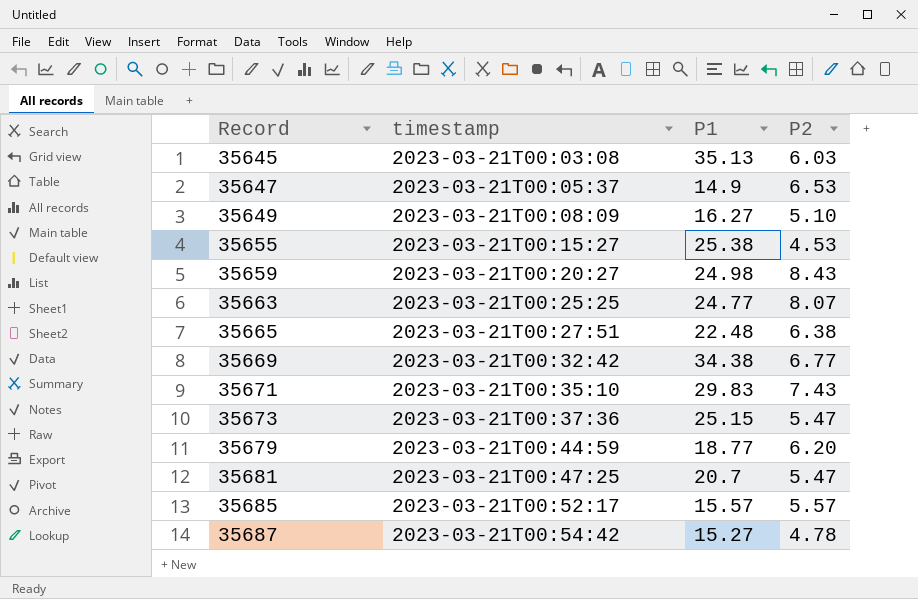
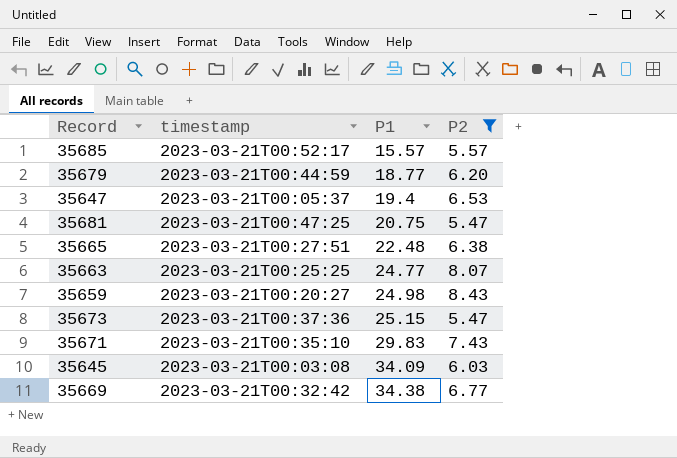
filter: none -> P2 >= 5.47
row order: Record ascending -> P1 ascending
35647 | P1: 14.9 -> 19.4
35681 | P1: 20.7 -> 20.75
35645 | P1: 35.13 -> 34.09

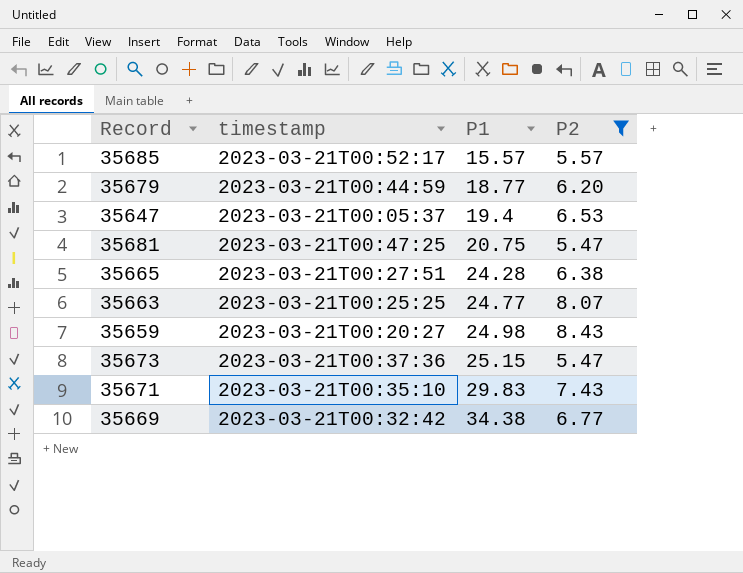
row 35645: 2023-03-21T00:03:08 | 34.09 | 6.03 -> none
35665 | P1: 22.48 -> 24.28

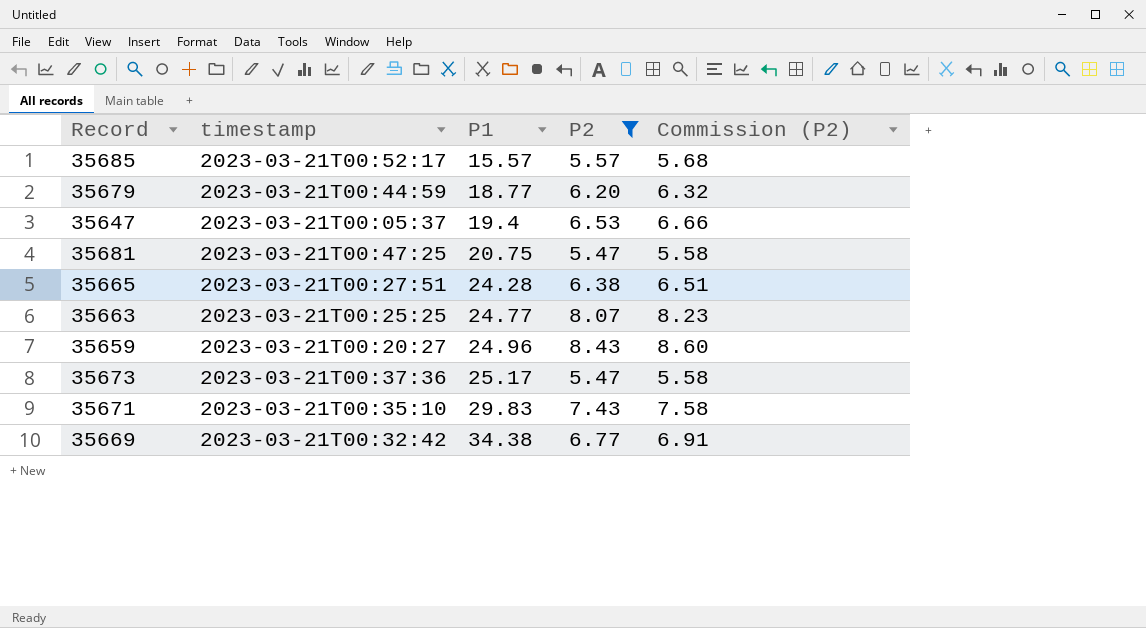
column Commission (P2) | formula: none -> [P2] * 1.02
35659 | P1: 24.98 -> 24.96
35673 | P1: 25.15 -> 25.17

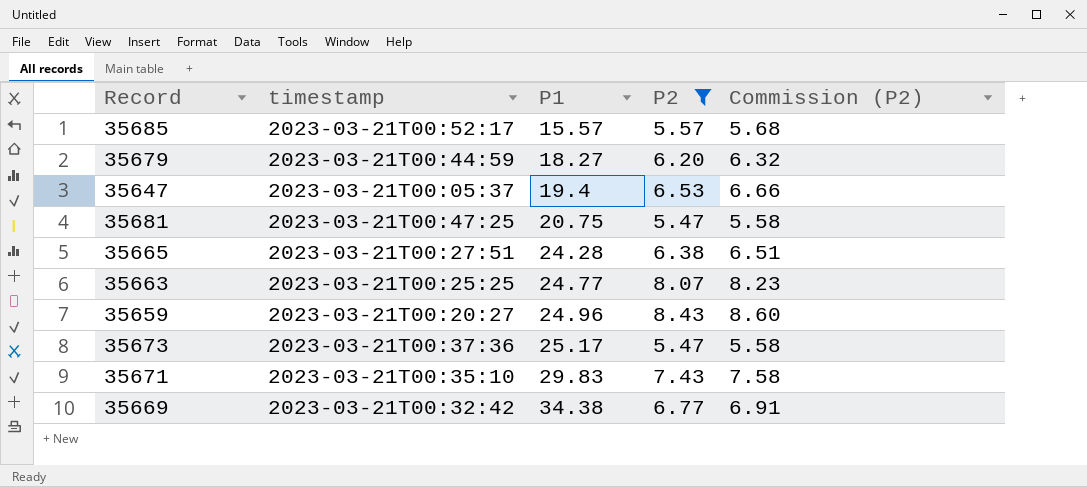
35679 | P1: 18.77 -> 18.27

